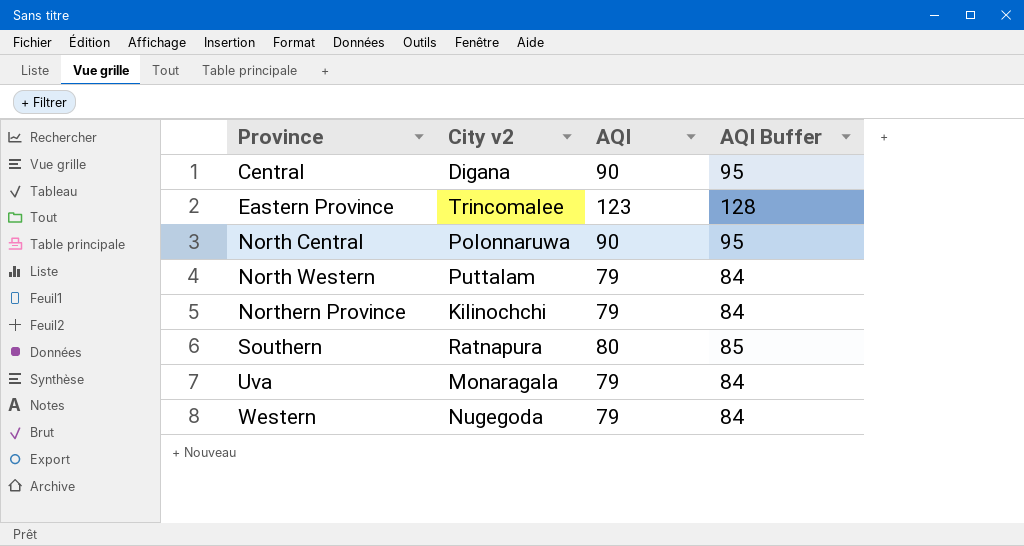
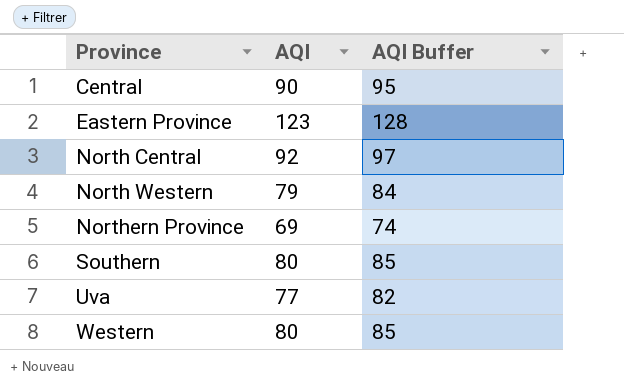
column City v2 | position: 2 -> none
North Central | AQI: 90 -> 92
North Central | AQI Buffer: 95 -> 97
Northern Province | AQI: 79 -> 69
Northern Province | AQI Buffer: 84 -> 74
Uva | AQI: 79 -> 77
Uva | AQI Buffer: 84 -> 82
Western | AQI: 79 -> 80
Western | AQI Buffer: 84 -> 85

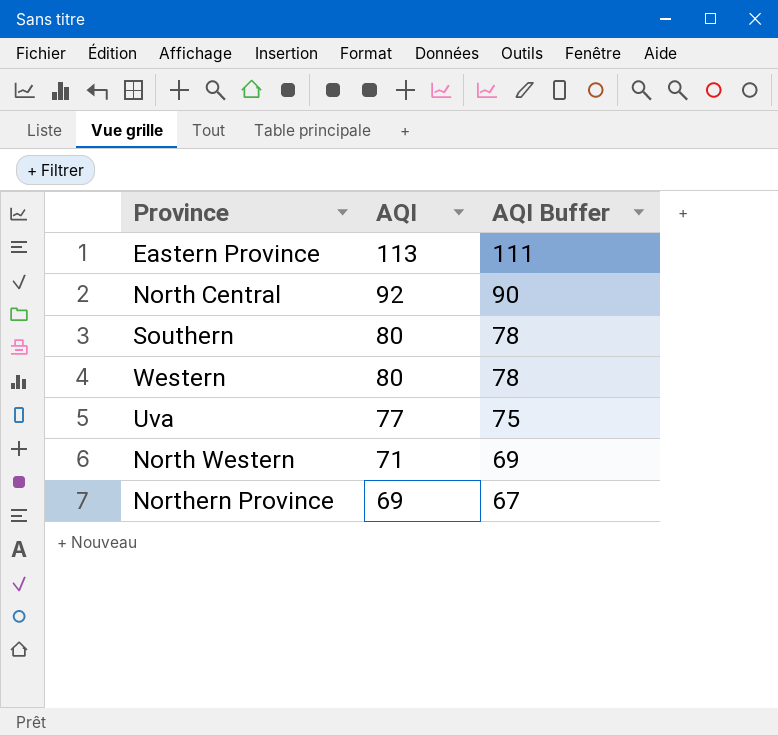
row order: Province ascending -> AQI descending
column AQI Buffer | formula: [AQI] + 5 -> [AQI] - 2
row Central: 90 | 95 -> none
Eastern Province | AQI: 123 -> 113
North Western | AQI: 79 -> 71

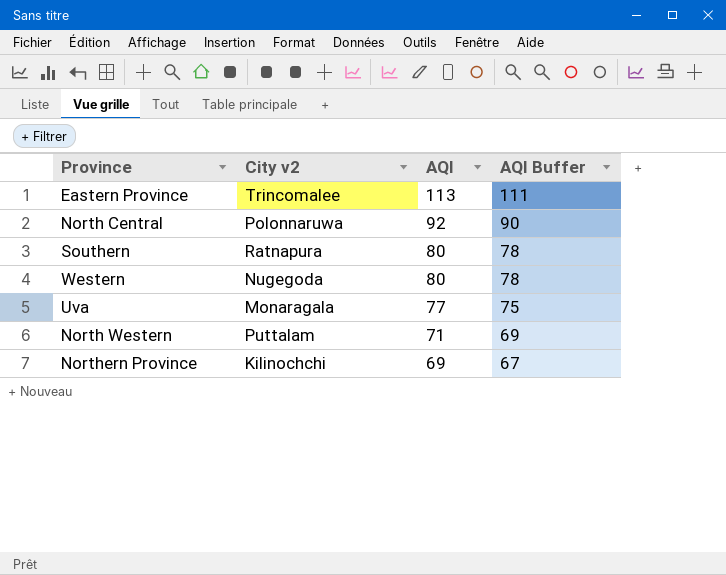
column City v2 | position: none -> 2

